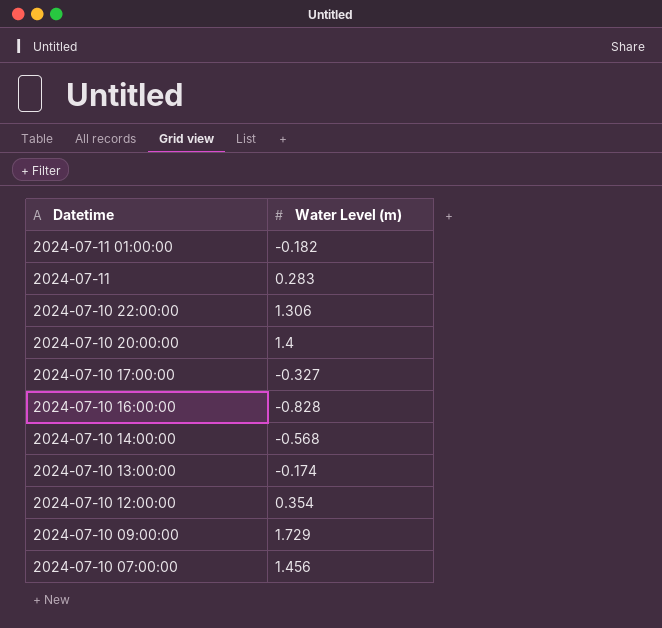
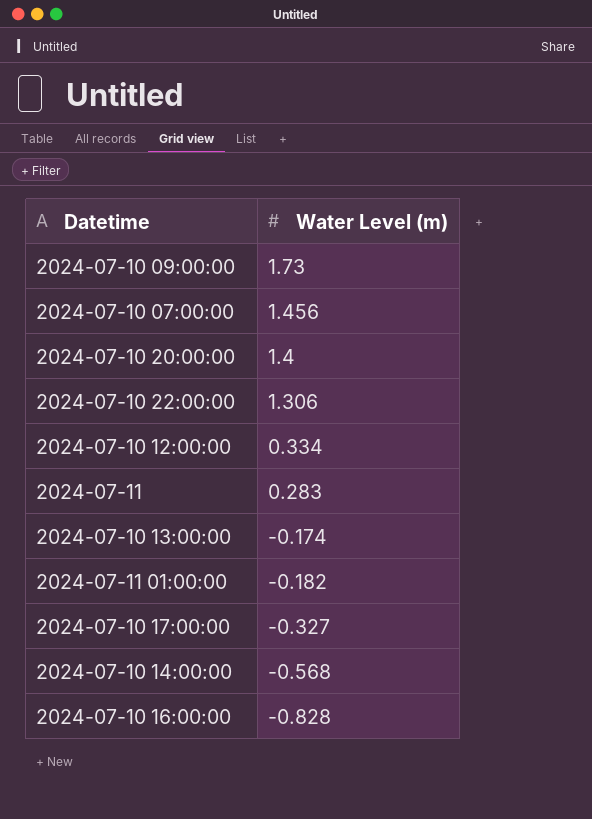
row order: Datetime descending -> Water Level (m) descending
2024-07-10 09:00:00 | Water Level (m): 1.729 -> 1.73
2024-07-10 12:00:00 | Water Level (m): 0.354 -> 0.334

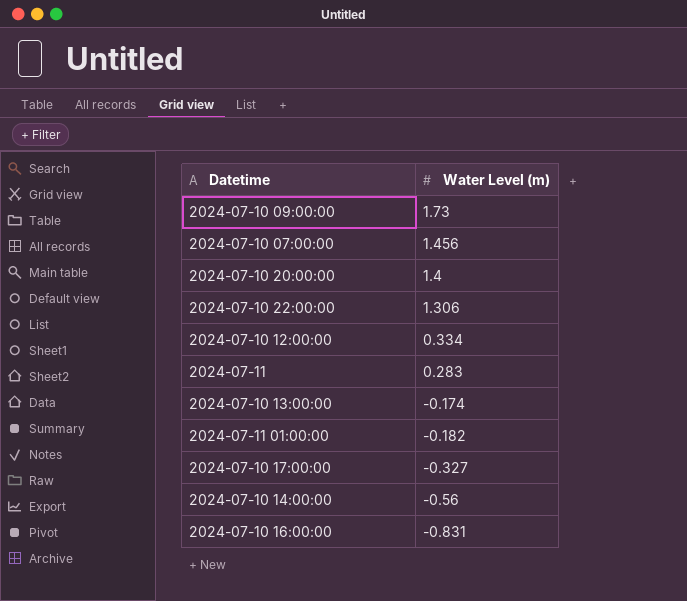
2024-07-10 14:00:00 | Water Level (m): -0.568 -> -0.56
2024-07-10 16:00:00 | Water Level (m): -0.828 -> -0.831

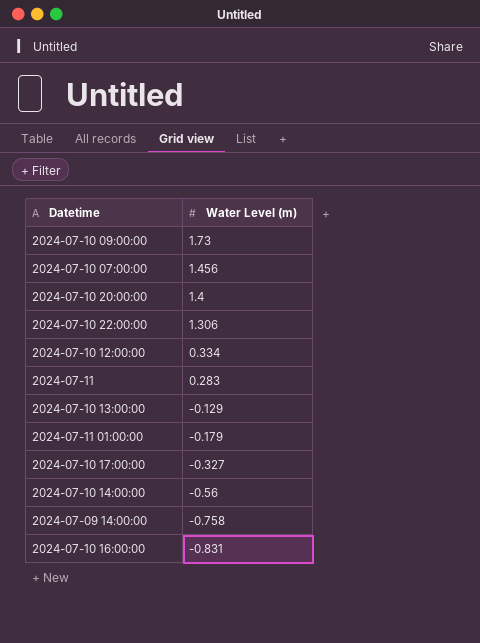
2024-07-10 13:00:00 | Water Level (m): -0.174 -> -0.129
2024-07-11 01:00:00 | Water Level (m): -0.182 -> -0.179
row 2024-07-09 14:00:00: none -> -0.758

